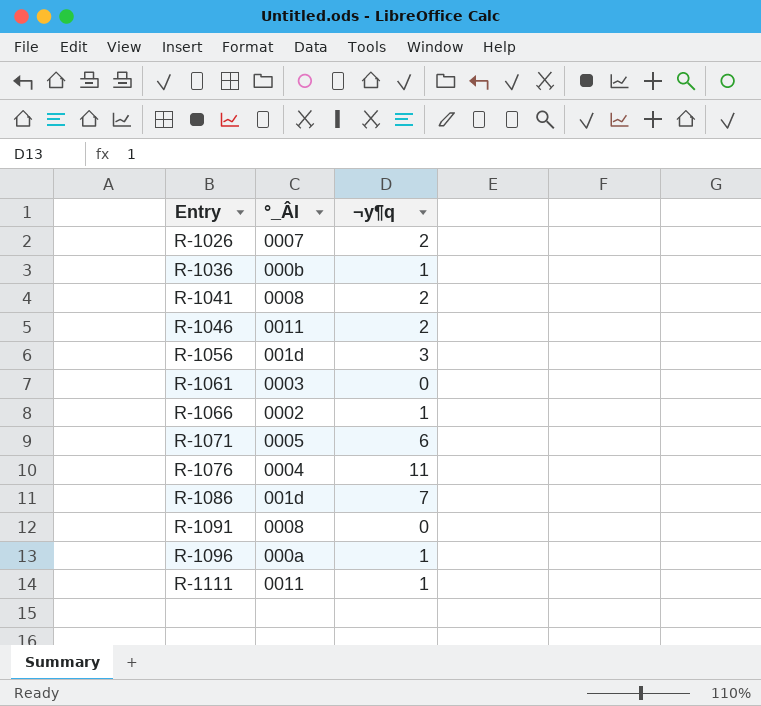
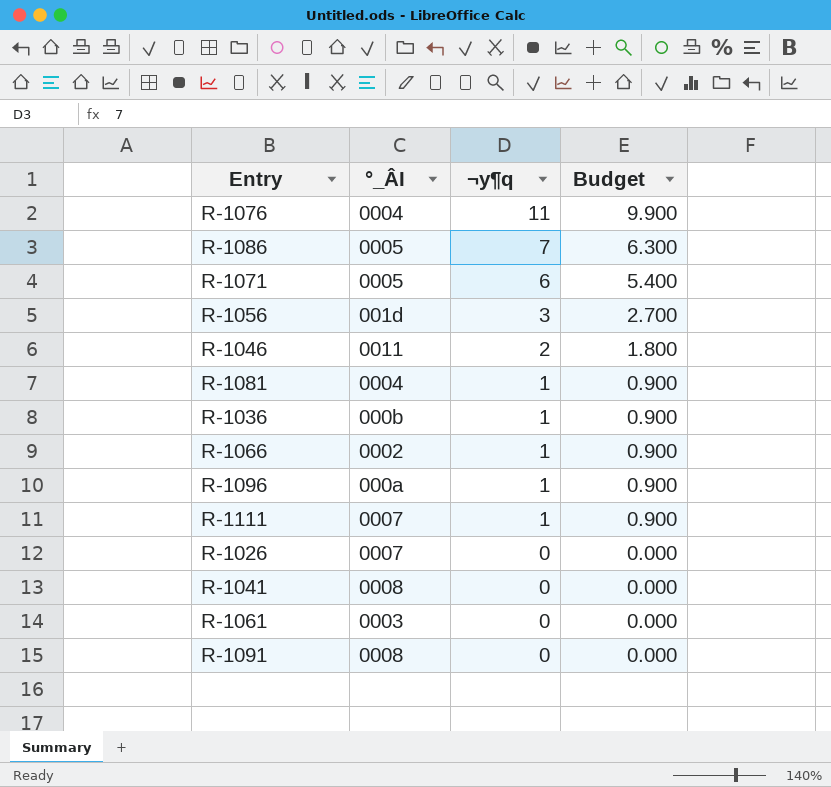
row order: Entry ascending -> ¬y¶q descending
column Budget | formula: none -> [¬y¶q] * 0.9
R-1086 | °_ÂI: 001d -> 0005
row R-1081: none -> 0004 | 1 | 0.900
R-1111 | °_ÂI: 0011 -> 0007
R-1026 | ¬y¶q: 2 -> 0
R-1041 | ¬y¶q: 2 -> 0

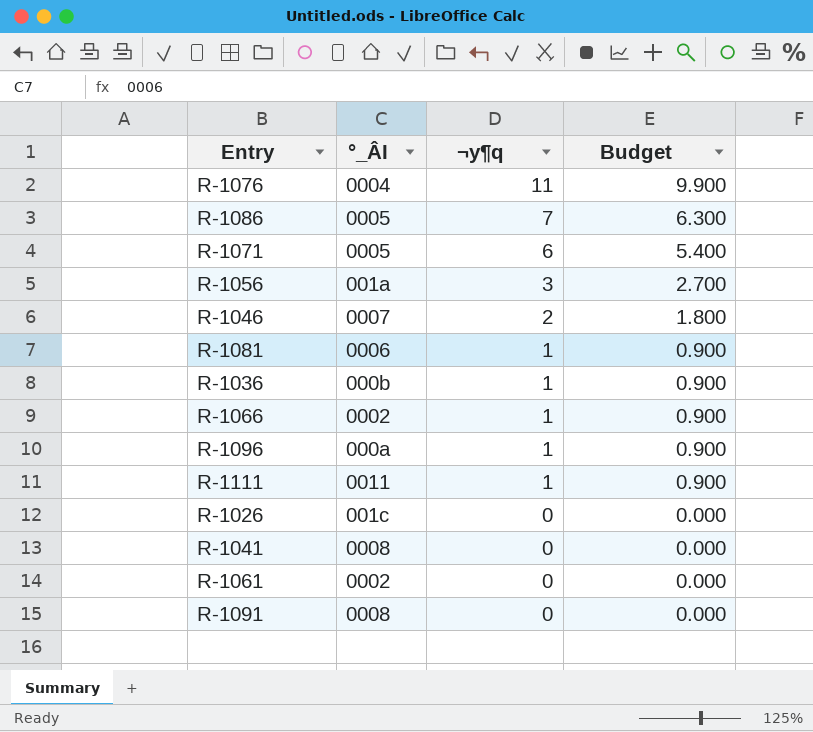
R-1056 | °_ÂI: 001d -> 001a
R-1046 | °_ÂI: 0011 -> 0007
R-1081 | °_ÂI: 0004 -> 0006
R-1111 | °_ÂI: 0007 -> 0011
R-1026 | °_ÂI: 0007 -> 001c
R-1061 | °_ÂI: 0003 -> 0002

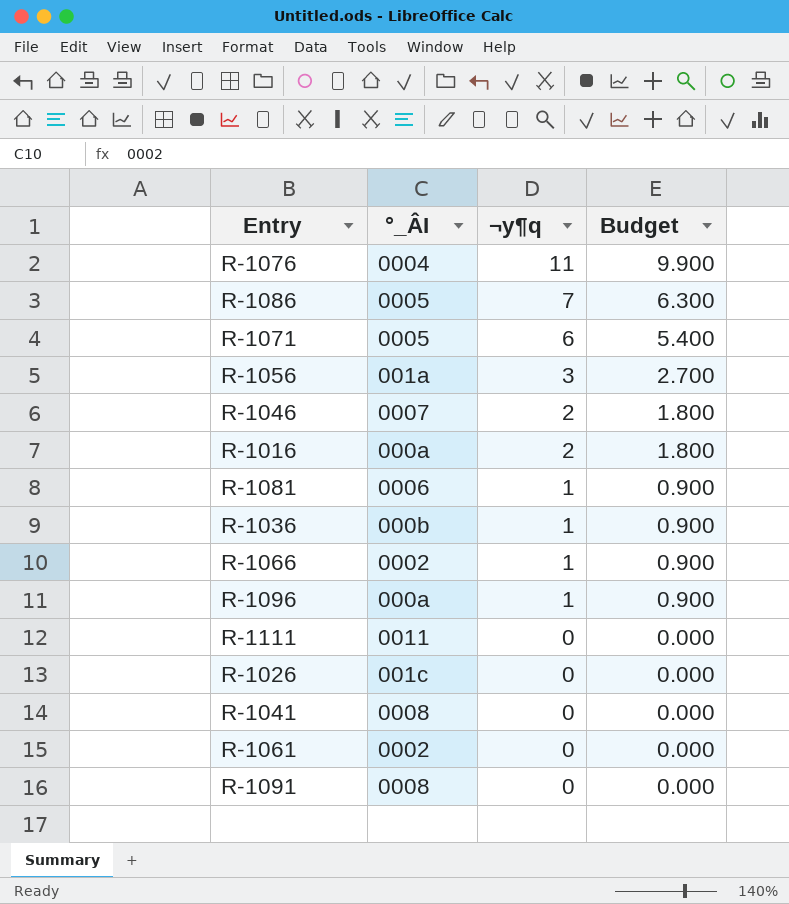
row R-1016: none -> 000a | 2 | 1.800
R-1111 | ¬y¶q: 1 -> 0
R-1111 | Budget: 0.900 -> 0.000

